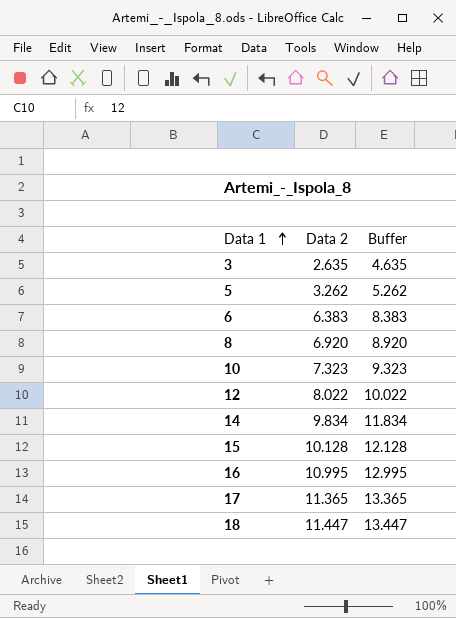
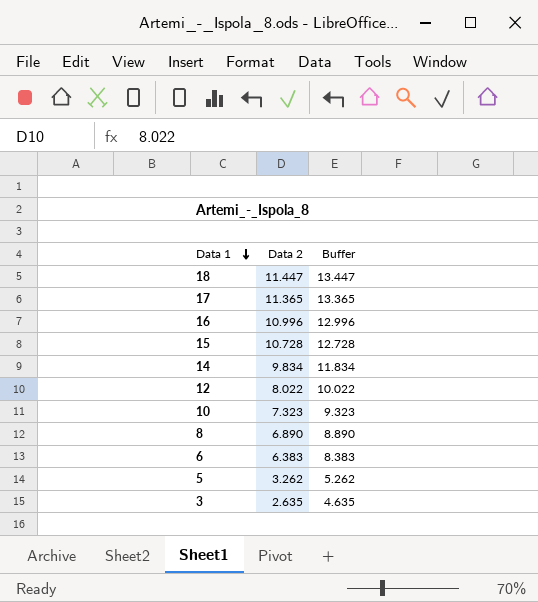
row order: Data 1 ascending -> Data 1 descending
16 | Data 2: 10.995 -> 10.996
16 | Buffer: 12.995 -> 12.996
15 | Data 2: 10.128 -> 10.728
15 | Buffer: 12.128 -> 12.728
8 | Data 2: 6.920 -> 6.890
8 | Buffer: 8.920 -> 8.890

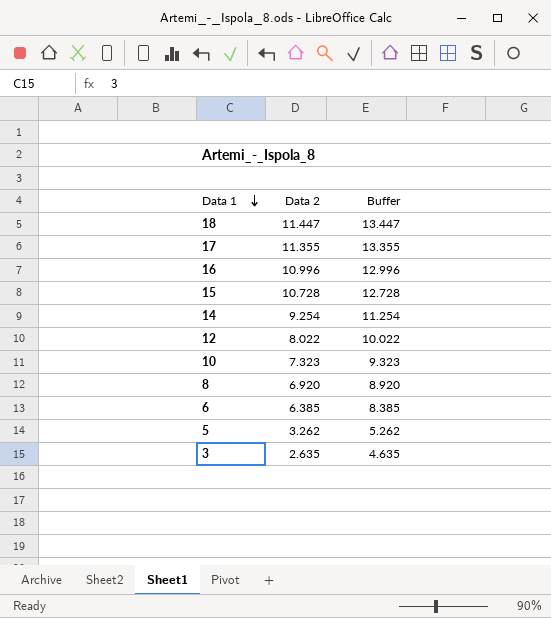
17 | Data 2: 11.365 -> 11.355
17 | Buffer: 13.365 -> 13.355
14 | Data 2: 9.834 -> 9.254
14 | Buffer: 11.834 -> 11.254
8 | Data 2: 6.890 -> 6.920
8 | Buffer: 8.890 -> 8.920
6 | Data 2: 6.383 -> 6.385
6 | Buffer: 8.383 -> 8.385

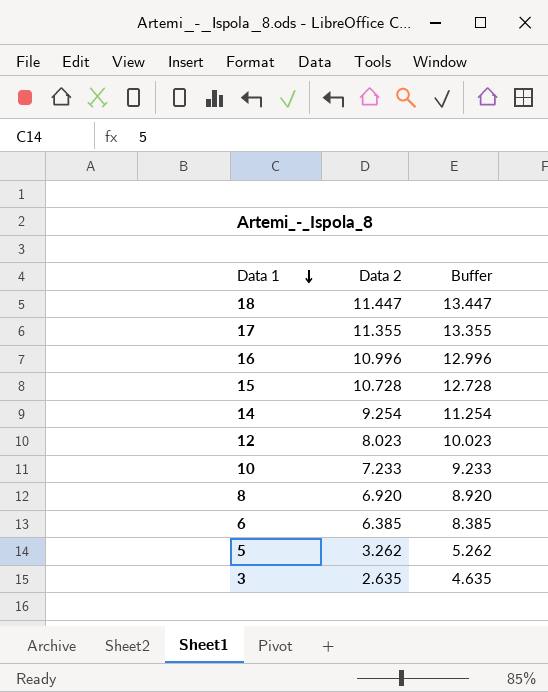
12 | Data 2: 8.022 -> 8.023
12 | Buffer: 10.022 -> 10.023
10 | Data 2: 7.323 -> 7.233
10 | Buffer: 9.323 -> 9.233

